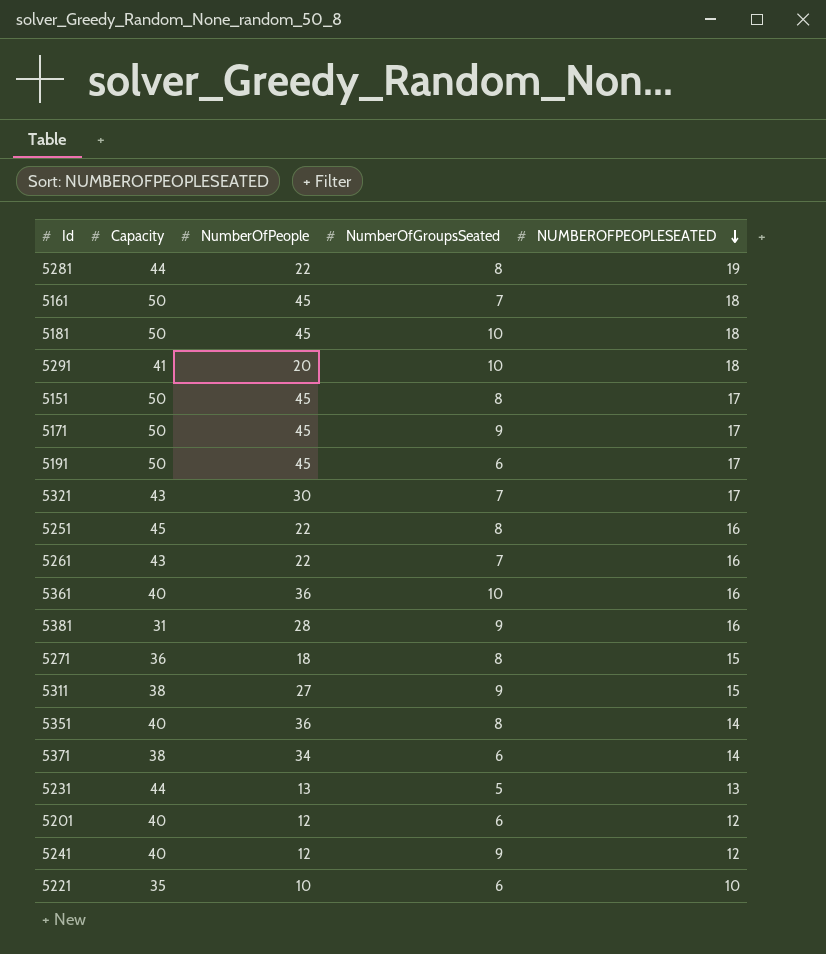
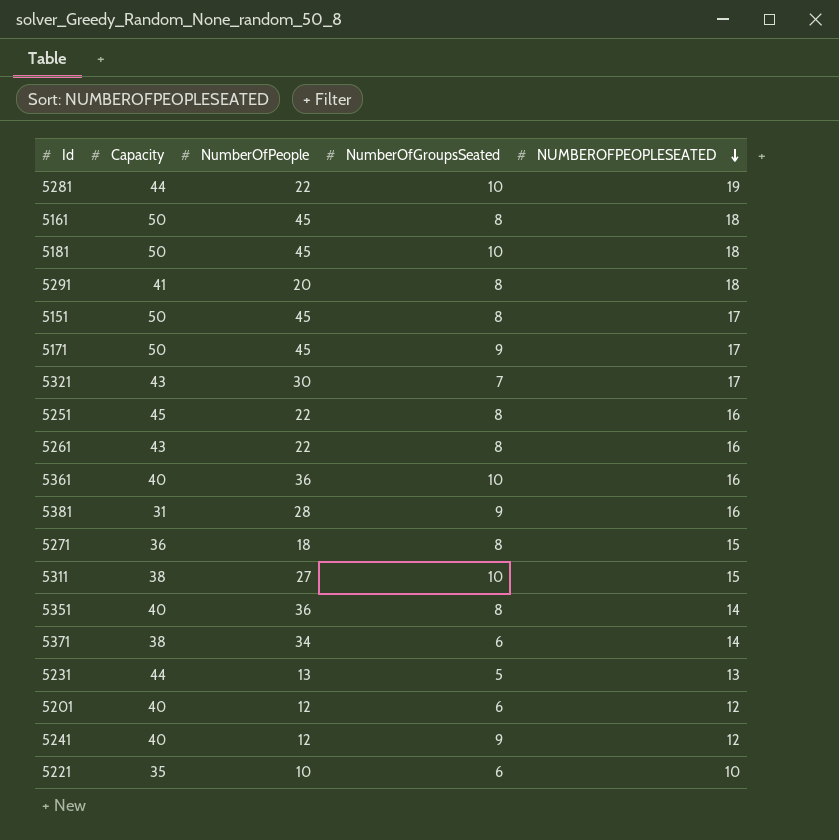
row 5191: 50 | 45 | 6 | 17 -> none
5281 | NumberOfGroupsSeated: 8 -> 10
5161 | NumberOfGroupsSeated: 7 -> 8
5291 | NumberOfGroupsSeated: 10 -> 8
5261 | NumberOfGroupsSeated: 7 -> 8
5311 | NumberOfGroupsSeated: 9 -> 10

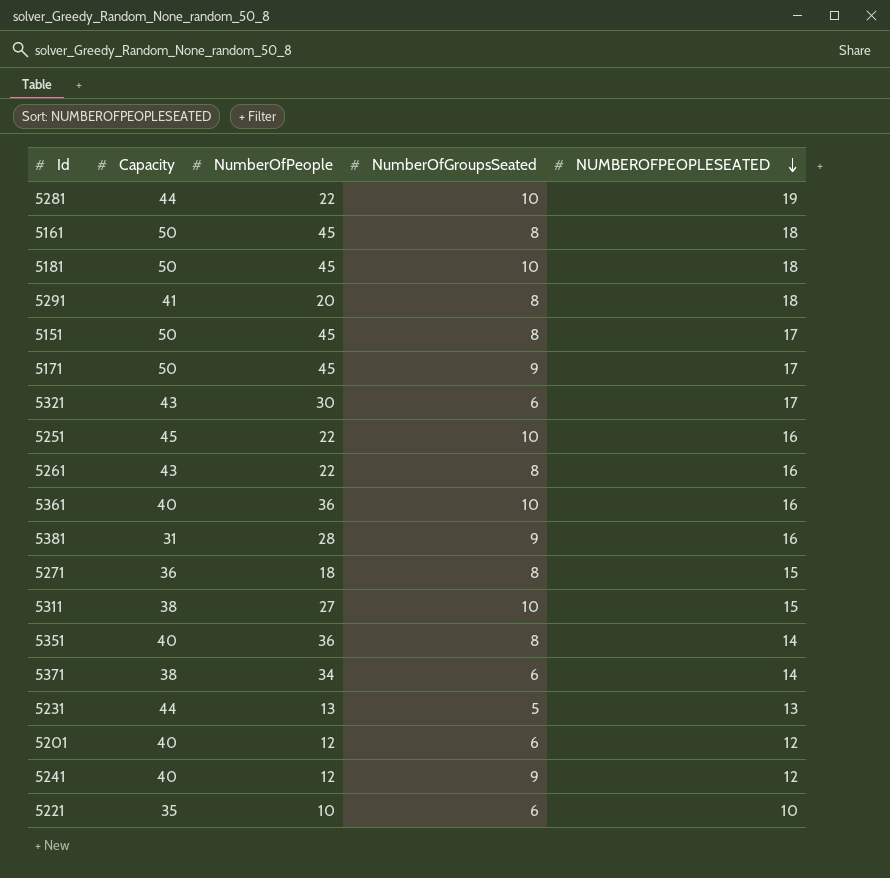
5321 | NumberOfGroupsSeated: 7 -> 6
5251 | NumberOfGroupsSeated: 8 -> 10

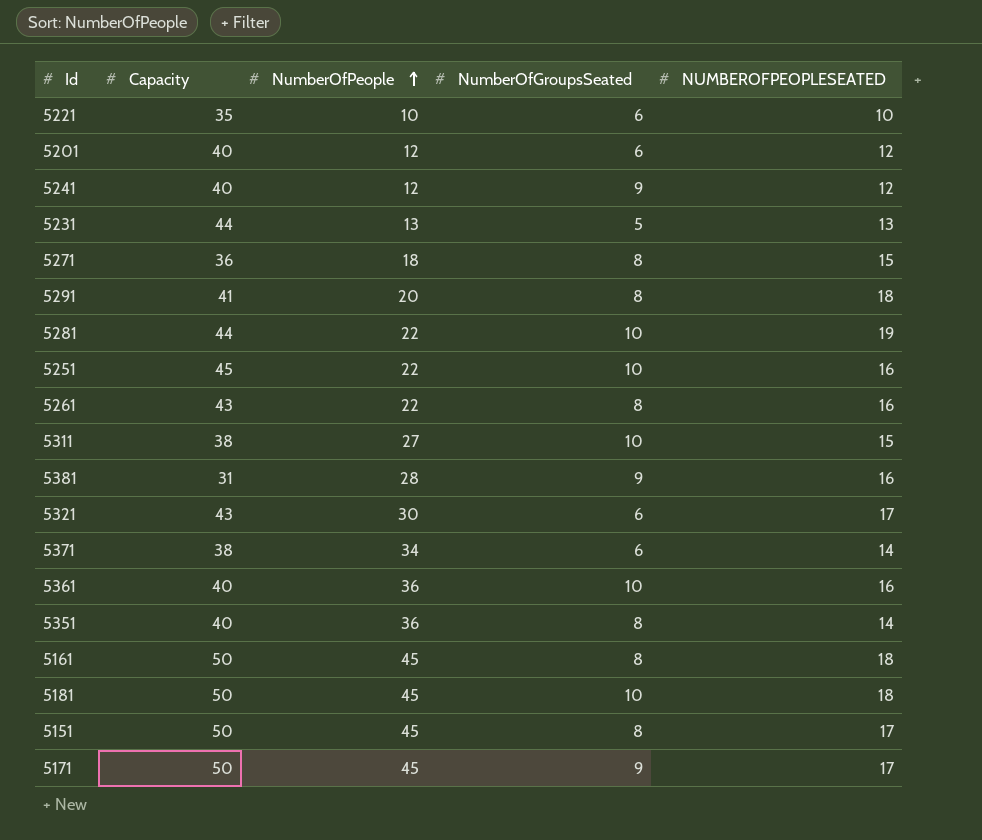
row order: NUMBEROFPEOPLESEATED descending -> NumberOfPeople ascending

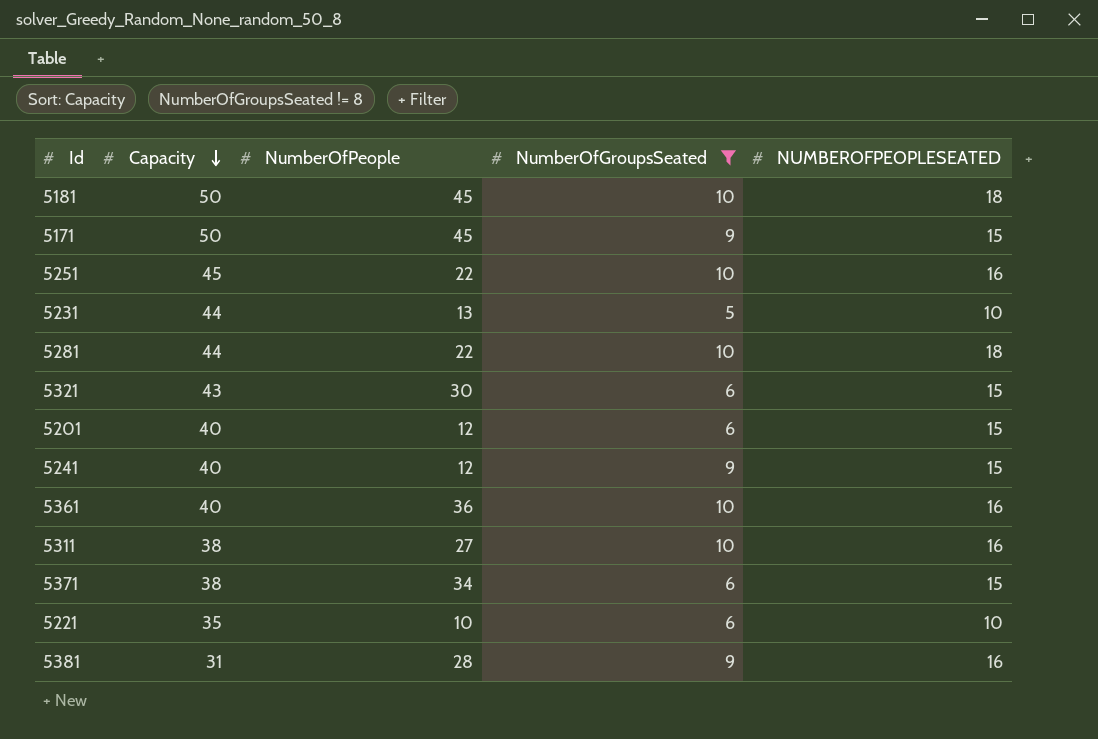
filter: none -> NumberOfGroupsSeated != 8
row order: NumberOfPeople ascending -> Capacity descending
5171 | NUMBEROFPEOPLESEATED: 17 -> 15
5231 | NUMBEROFPEOPLESEATED: 13 -> 10
5281 | NUMBEROFPEOPLESEATED: 19 -> 18
5321 | NUMBEROFPEOPLESEATED: 17 -> 15
5201 | NUMBEROFPEOPLESEATED: 12 -> 15
5241 | NUMBEROFPEOPLESEATED: 12 -> 15
5311 | NUMBEROFPEOPLESEATED: 15 -> 16
5371 | NUMBEROFPEOPLESEATED: 14 -> 15

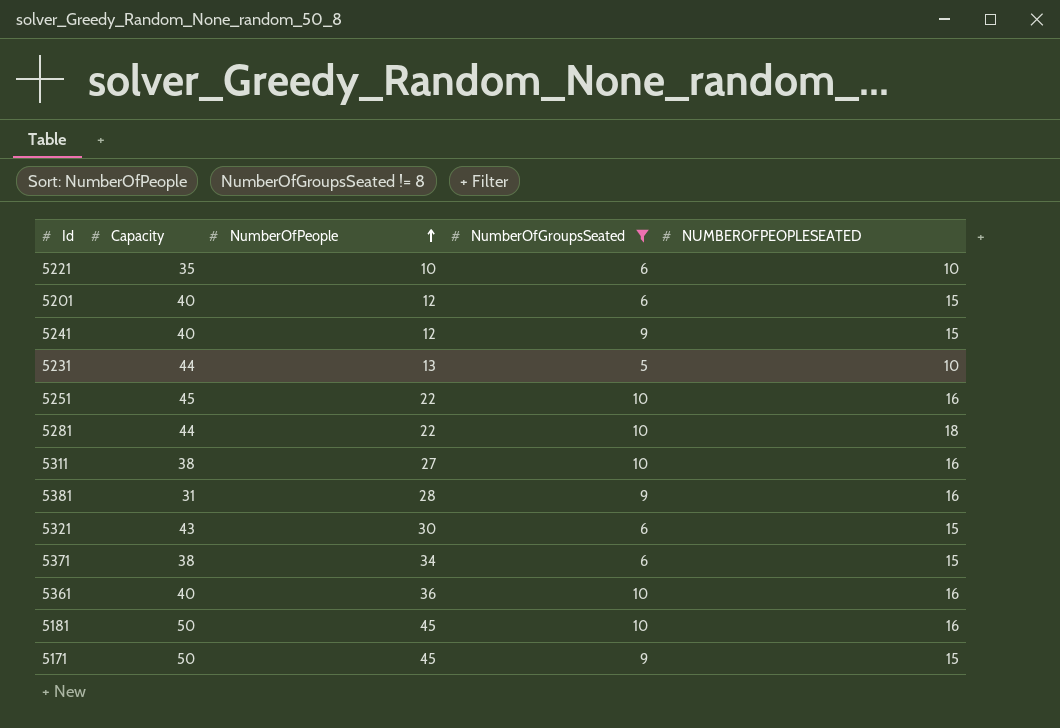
row order: Capacity descending -> NumberOfPeople ascending
5181 | NUMBEROFPEOPLESEATED: 18 -> 16

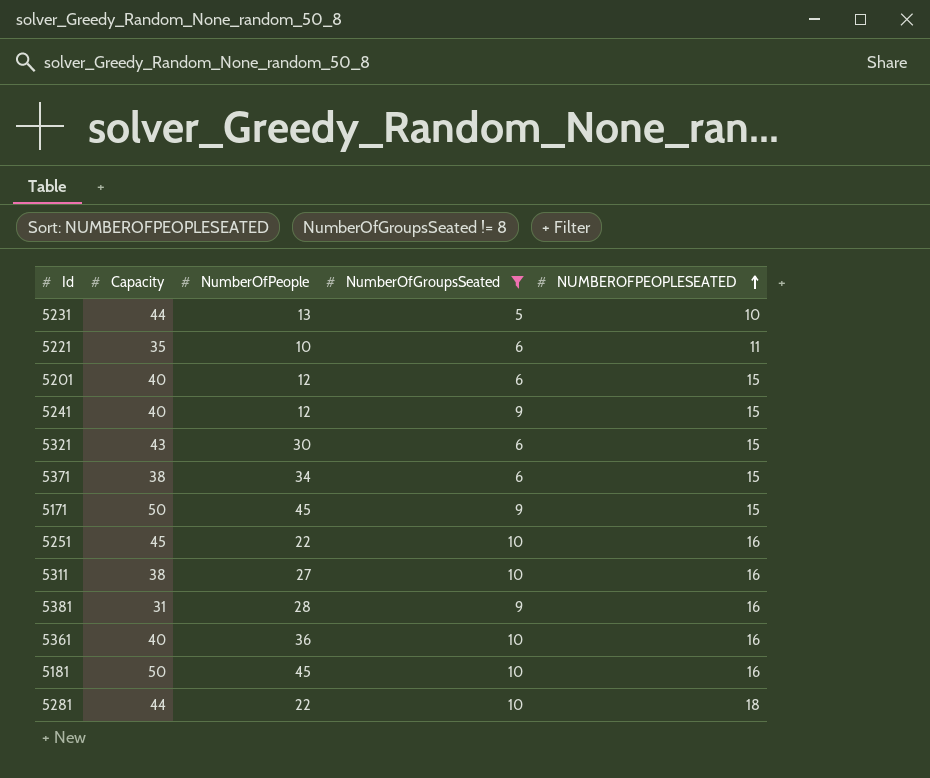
row order: NumberOfPeople ascending -> NUMBEROFPEOPLESEATED ascending
5221 | NUMBEROFPEOPLESEATED: 10 -> 11

